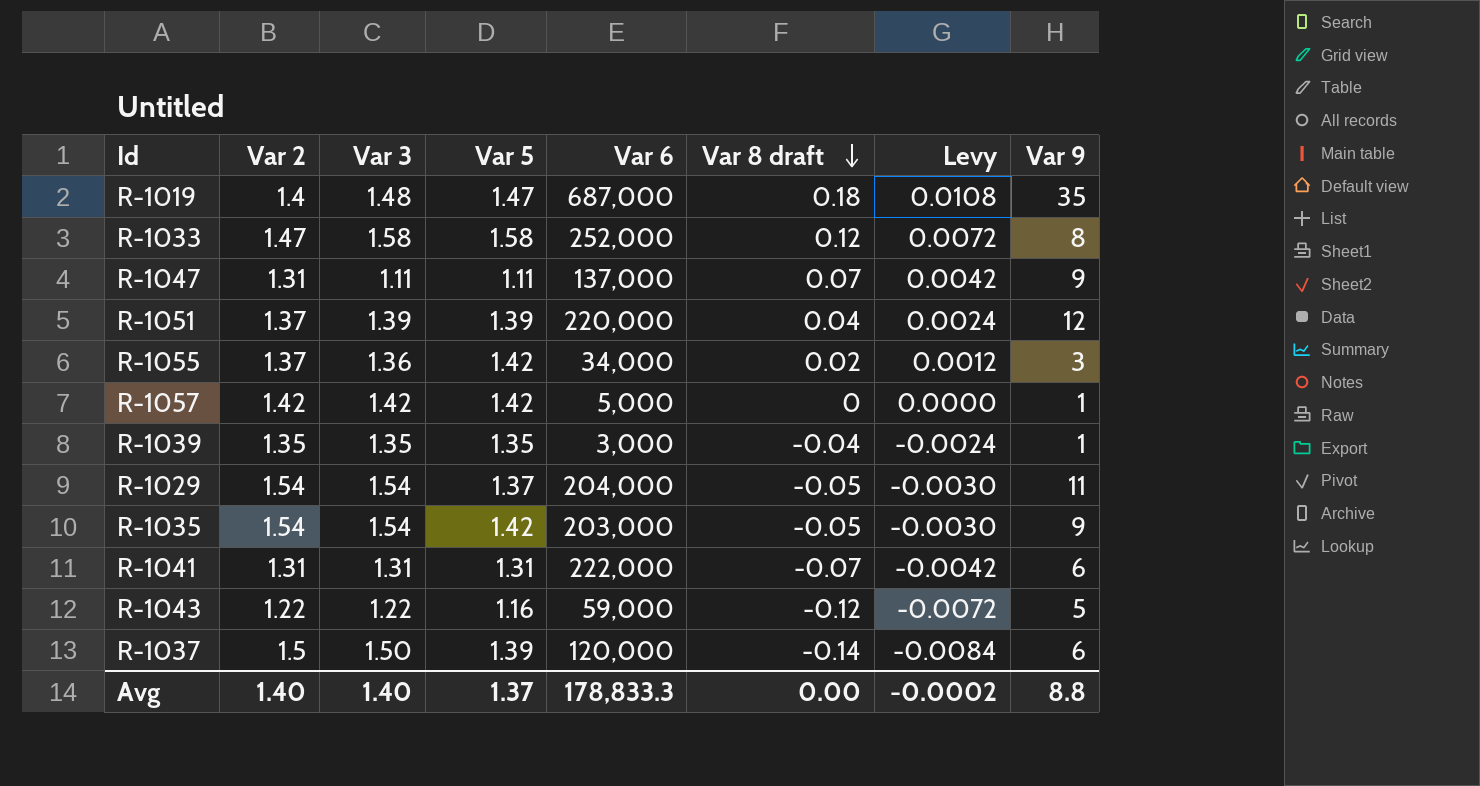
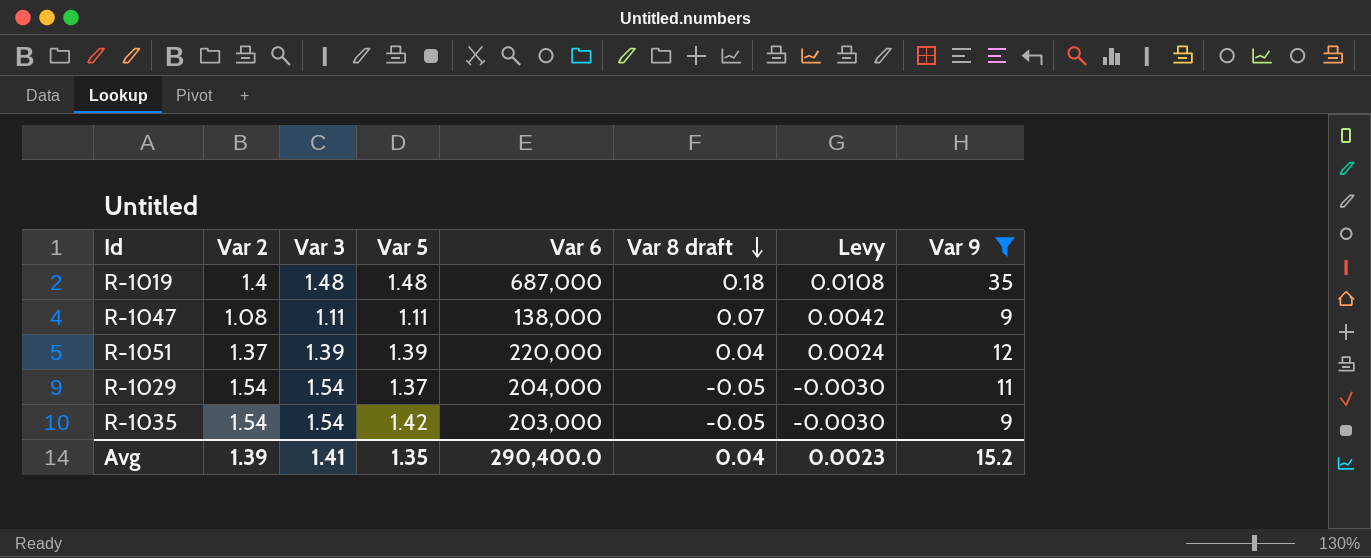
filter: none -> Var 9 >= 9
R-1019 | Var 5: 1.47 -> 1.48
R-1047 | Var 2: 1.31 -> 1.08
R-1047 | Var 6: 137,000 -> 138,000
Avg | Var 2: 1.40 -> 1.39
Avg | Var 3: 1.40 -> 1.41
Avg | Var 5: 1.37 -> 1.35
Avg | Var 6: 178,833.3 -> 290,400.0
Avg | Var 8 draft: 0.00 -> 0.04
Avg | Levy: -0.0002 -> 0.0023
Avg | Var 9: 8.8 -> 15.2

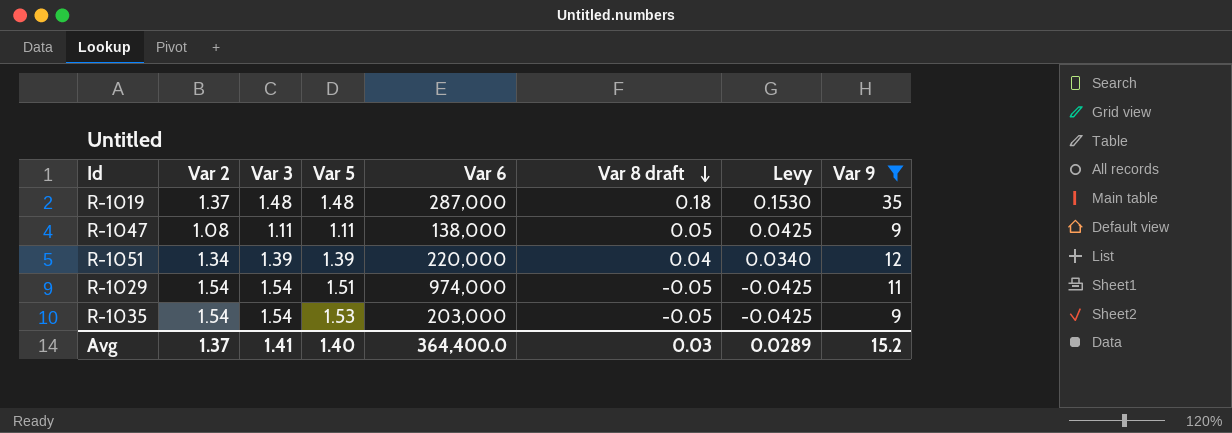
column Levy | formula: [Var 8 draft] * 0.06 -> [Var 8 draft] * 0.85
R-1019 | Var 2: 1.4 -> 1.37
R-1019 | Var 6: 687,000 -> 287,000
R-1047 | Var 8 draft: 0.07 -> 0.05
R-1051 | Var 2: 1.37 -> 1.34
R-1029 | Var 5: 1.37 -> 1.51
R-1029 | Var 6: 204,000 -> 974,000
R-1035 | Var 5: 1.42 -> 1.53
Avg | Var 2: 1.39 -> 1.37
Avg | Var 5: 1.35 -> 1.40
Avg | Var 6: 290,400.0 -> 364,400.0
Avg | Var 8 draft: 0.04 -> 0.03
Avg | Levy: 0.0023 -> 0.0289

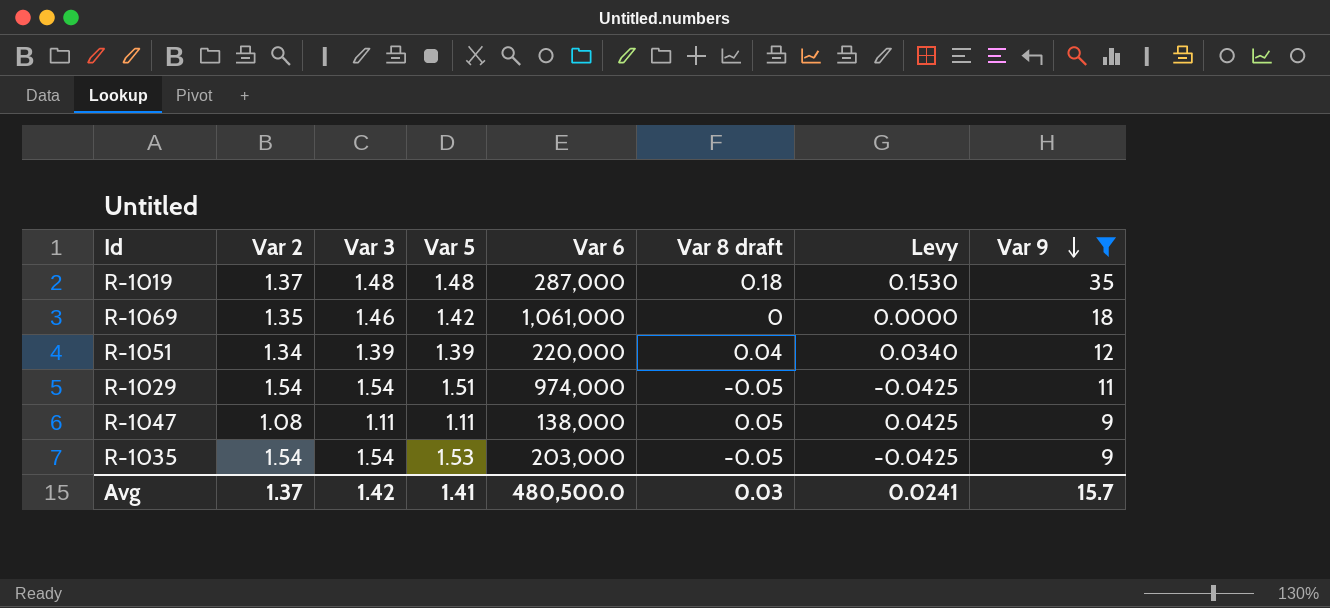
row order: Var 8 draft descending -> Var 9 descending
row R-1069: none -> 1.35 | 1.46 | 1.42 | 1,061,000 | 0 | 0.0000 | 18
Avg | Var 3: 1.41 -> 1.42
Avg | Var 5: 1.40 -> 1.41
Avg | Var 6: 364,400.0 -> 480,500.0
Avg | Levy: 0.0289 -> 0.0241
Avg | Var 9: 15.2 -> 15.7

